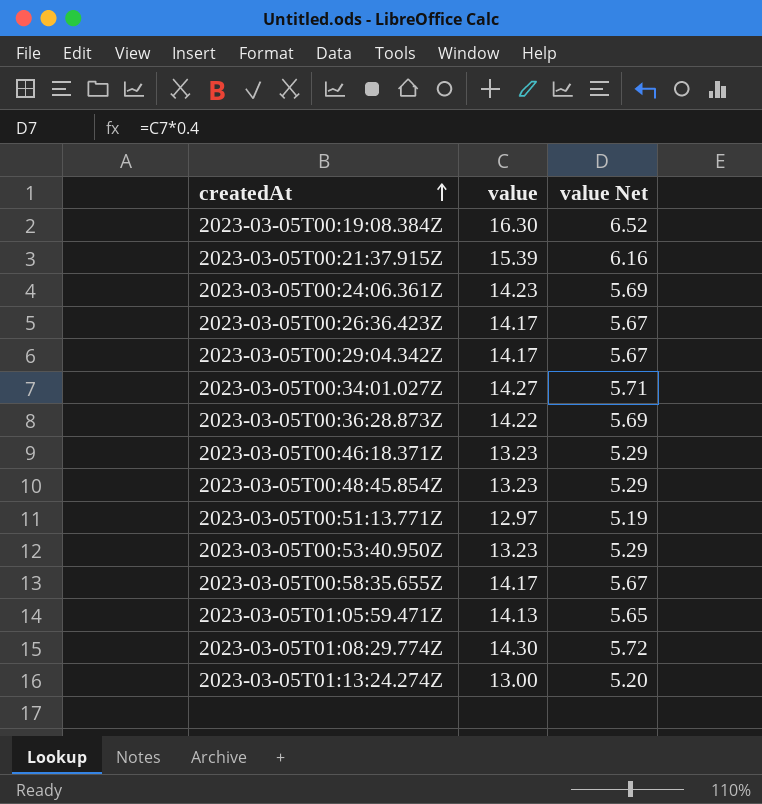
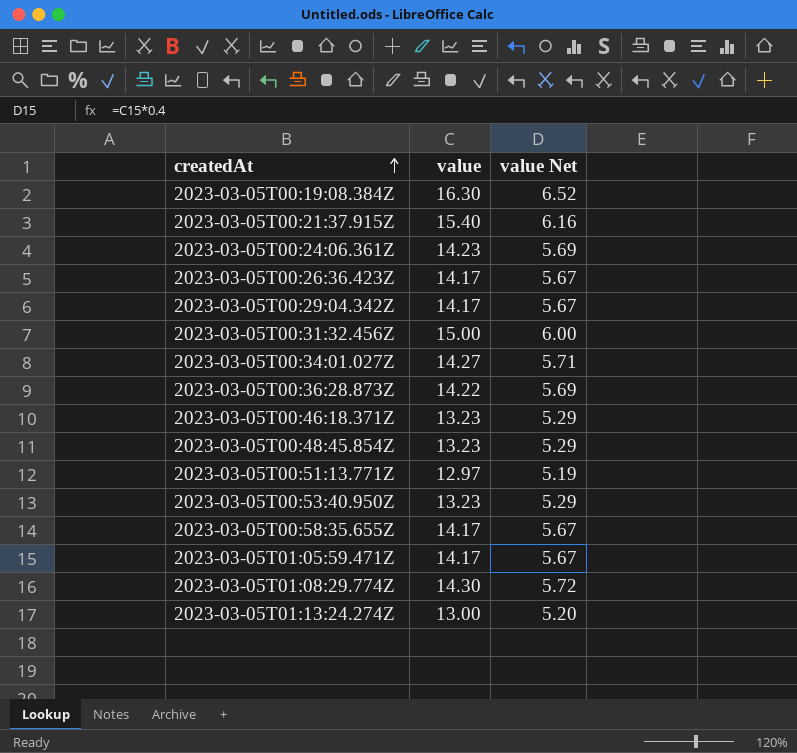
2023-03-05T00:21:37.915Z | value: 15.39 -> 15.40
row 2023-03-05T00:31:32.456Z: none -> 15.00 | 6.00
2023-03-05T01:05:59.471Z | value: 14.13 -> 14.17
2023-03-05T01:05:59.471Z | value Net: 5.65 -> 5.67

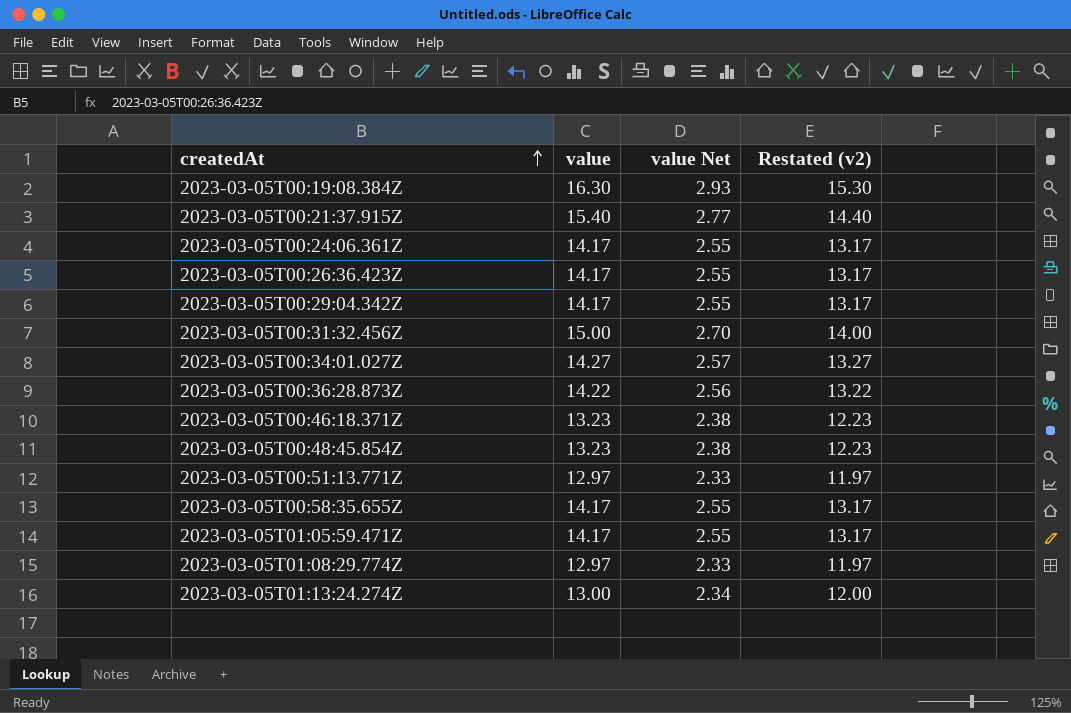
column value Net | formula: [value] * 0.4 -> [value] * 0.18
column Restated (v2) | formula: none -> [value] - 1
row 2023-03-05T00:53:40.950Z: 13.23 | 5.29 -> none
2023-03-05T00:24:06.361Z | value: 14.23 -> 14.17
2023-03-05T01:08:29.774Z | value: 14.30 -> 12.97

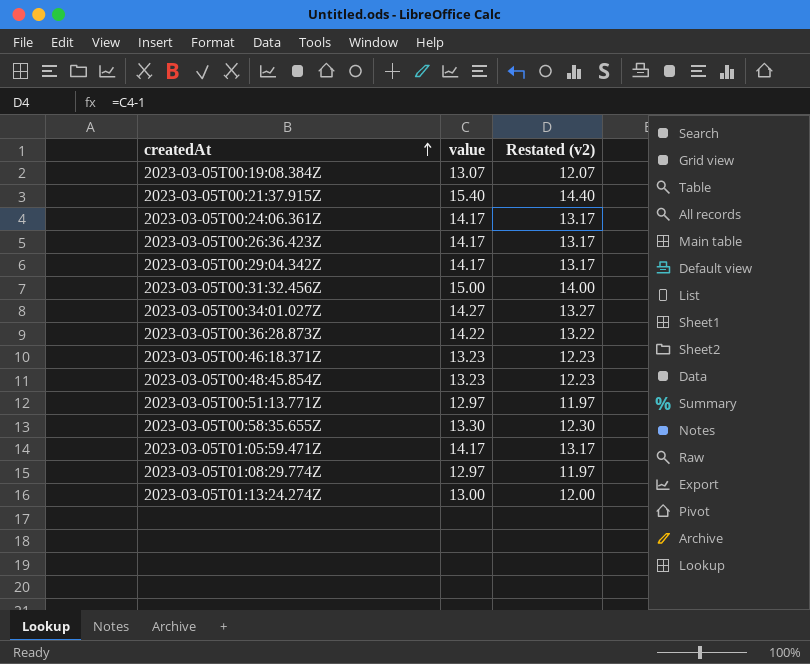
column value Net | formula: [value] * 0.18 -> none
2023-03-05T00:19:08.384Z | value: 16.30 -> 13.07
2023-03-05T00:19:08.384Z | Restated (v2): 15.30 -> 12.07
2023-03-05T00:58:35.655Z | value: 14.17 -> 13.30
2023-03-05T00:58:35.655Z | Restated (v2): 13.17 -> 12.30

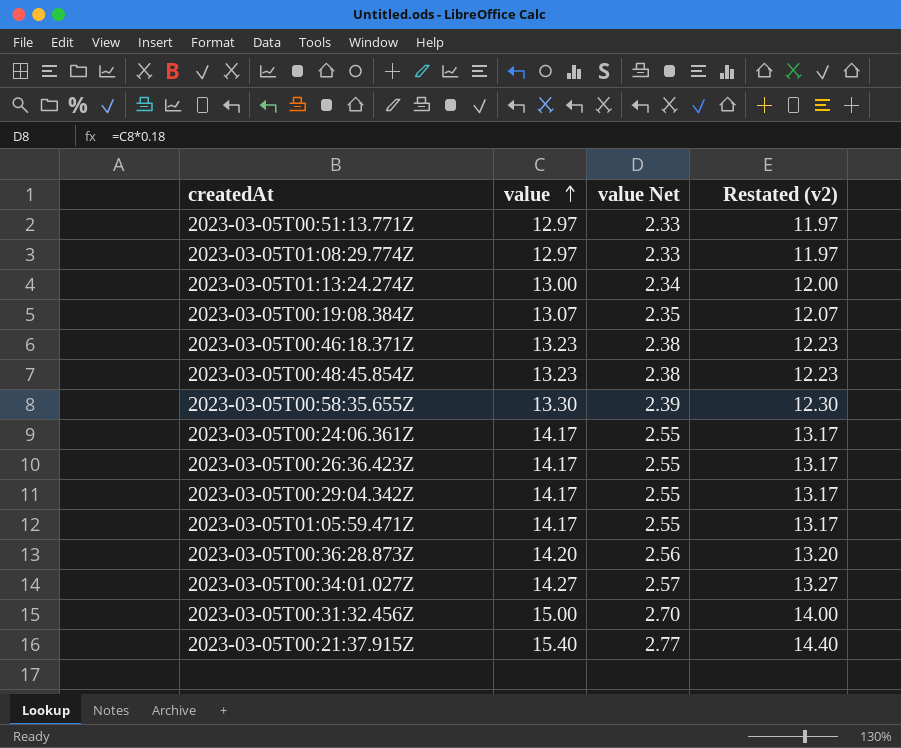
row order: createdAt ascending -> value ascending
column value Net | formula: none -> [value] * 0.18
2023-03-05T00:36:28.873Z | value: 14.22 -> 14.20
2023-03-05T00:36:28.873Z | Restated (v2): 13.22 -> 13.20

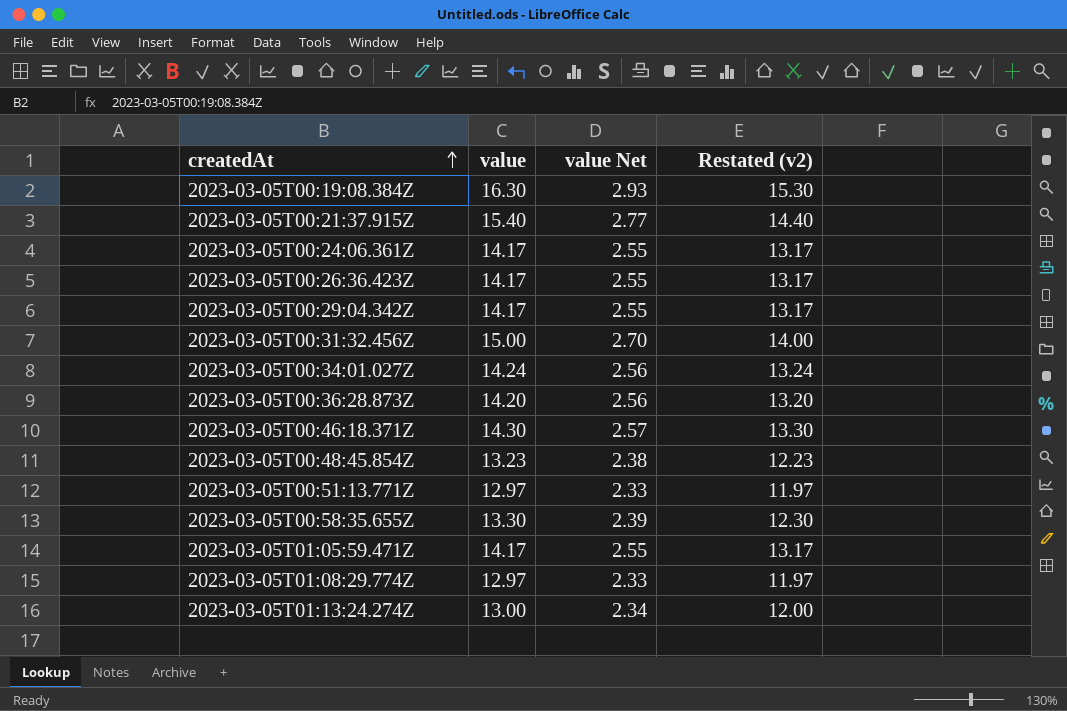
row order: value ascending -> createdAt ascending
2023-03-05T00:19:08.384Z | value: 13.07 -> 16.30
2023-03-05T00:19:08.384Z | value Net: 2.35 -> 2.93
2023-03-05T00:19:08.384Z | Restated (v2): 12.07 -> 15.30
2023-03-05T00:34:01.027Z | value: 14.27 -> 14.24
2023-03-05T00:34:01.027Z | value Net: 2.57 -> 2.56
2023-03-05T00:34:01.027Z | Restated (v2): 13.27 -> 13.24
2023-03-05T00:46:18.371Z | value: 13.23 -> 14.30
2023-03-05T00:46:18.371Z | value Net: 2.38 -> 2.57
2023-03-05T00:46:18.371Z | Restated (v2): 12.23 -> 13.30

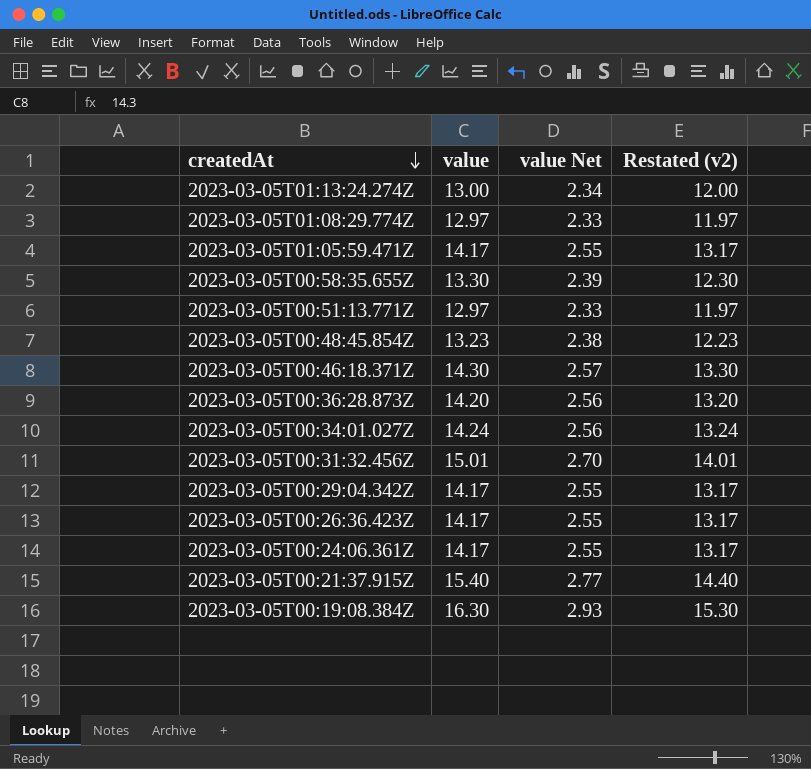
row order: createdAt ascending -> createdAt descending
2023-03-05T00:31:32.456Z | value: 15.00 -> 15.01
2023-03-05T00:31:32.456Z | Restated (v2): 14.00 -> 14.01

